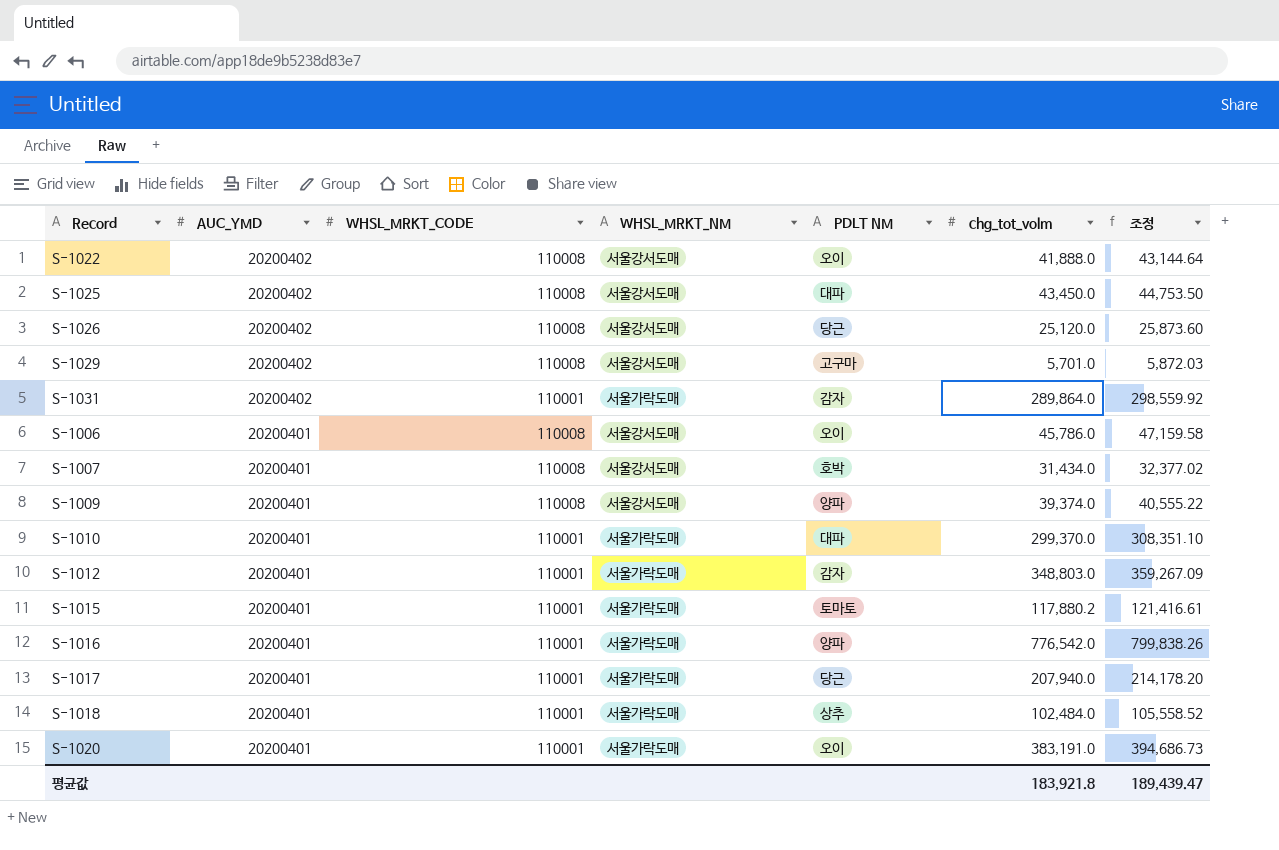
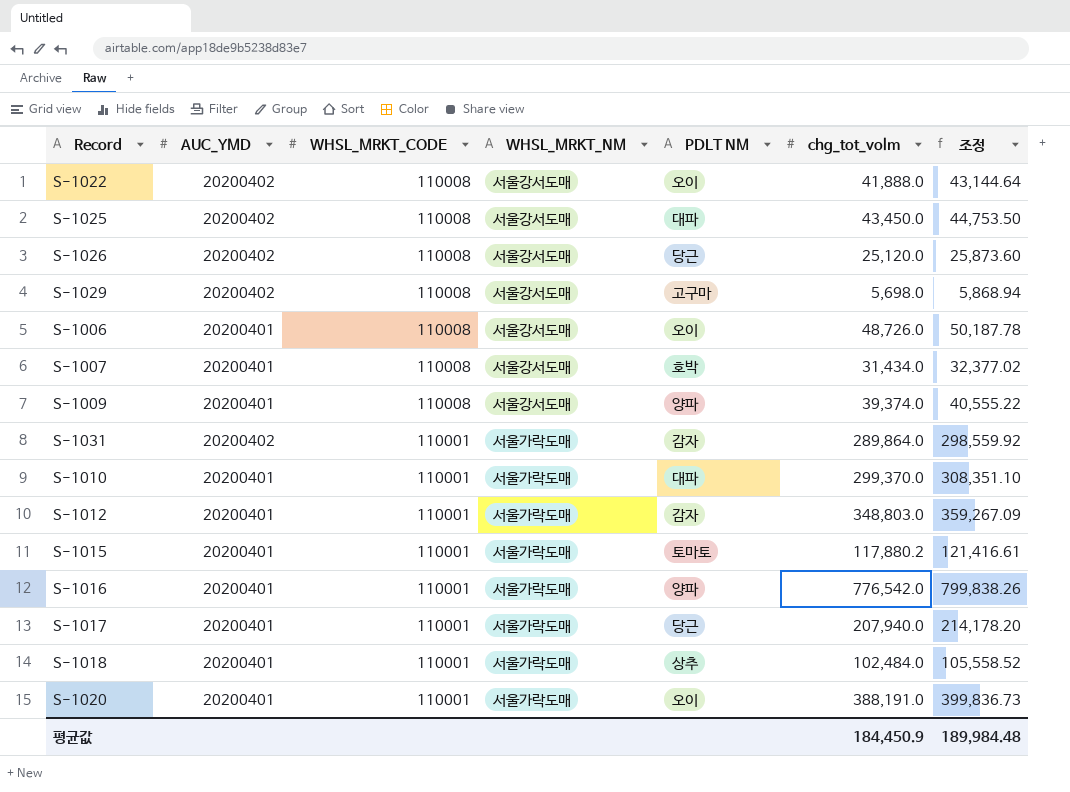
row order: AUC_YMD descending -> WHSL_MRKT_CODE descending
S-1029 | chg_tot_volm: 5,701.0 -> 5,698.0
S-1029 | 조정: 5,872.03 -> 5,868.94
S-1006 | chg_tot_volm: 45,786.0 -> 48,726.0
S-1006 | 조정: 47,159.58 -> 50,187.78
S-1020 | chg_tot_volm: 383,191.0 -> 388,191.0
S-1020 | 조정: 394,686.73 -> 399,836.73
평균값 | chg_tot_volm: 183,921.8 -> 184,450.9
평균값 | 조정: 189,439.47 -> 189,984.48

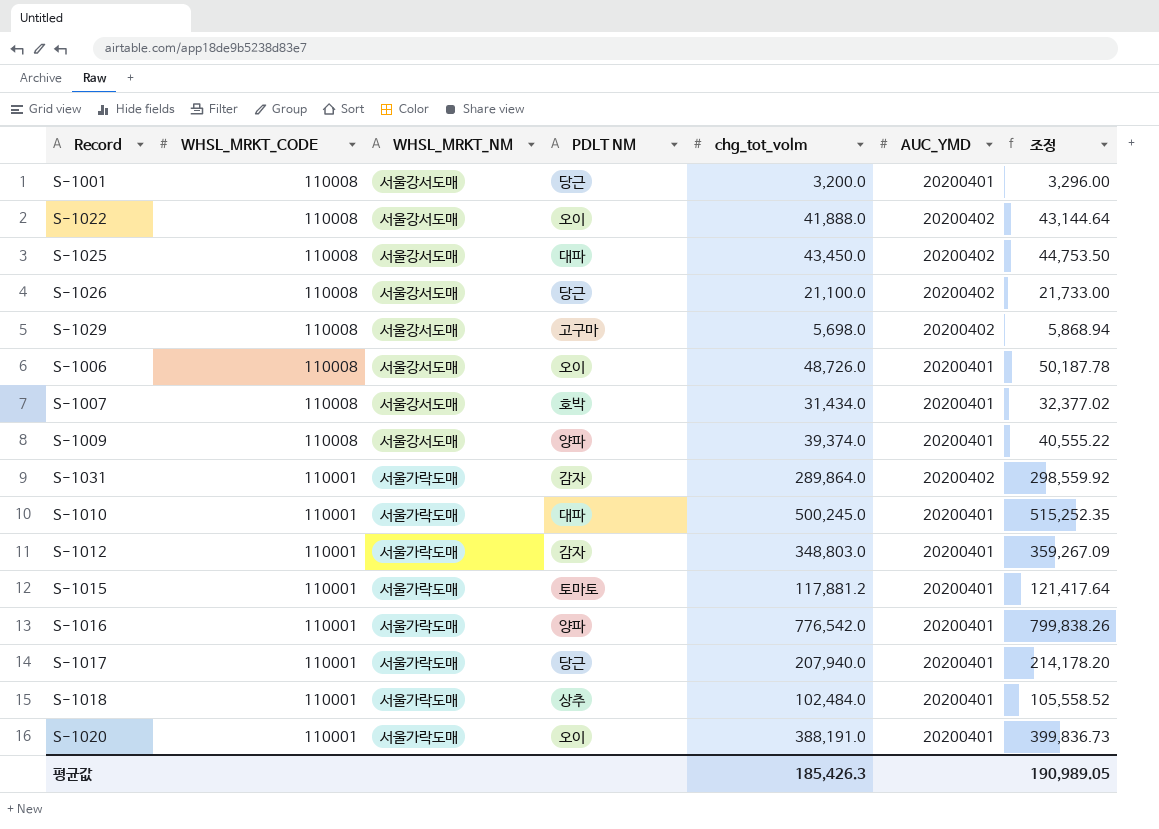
column AUC_YMD | position: 2 -> 6
row S-1001: none -> 110008 | 서울강서도매 | 당근 | 3,200.0 | 20200401 | 3,296.00
S-1026 | chg_tot_volm: 25,120.0 -> 21,100.0
S-1026 | 조정: 25,873.60 -> 21,733.00
S-1010 | chg_tot_volm: 299,370.0 -> 500,245.0
S-1010 | 조정: 308,351.10 -> 515,252.35
S-1015 | chg_tot_volm: 117,880.2 -> 117,881.2
S-1015 | 조정: 121,416.61 -> 121,417.64
평균값 | chg_tot_volm: 184,450.9 -> 185,426.3
평균값 | 조정: 189,984.48 -> 190,989.05

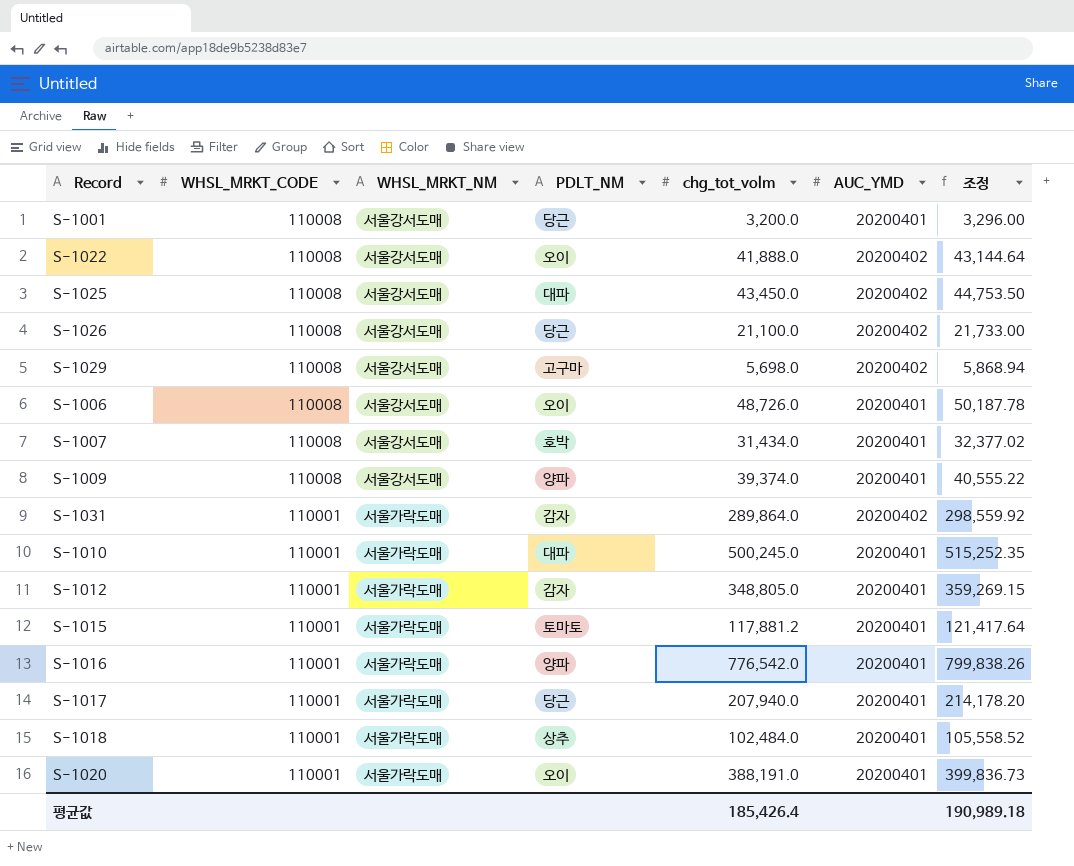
column name: PDLT NM -> PDLT_NM
S-1012 | chg_tot_volm: 348,803.0 -> 348,805.0
S-1012 | 조정: 359,267.09 -> 359,269.15
평균값 | chg_tot_volm: 185,426.3 -> 185,426.4
평균값 | 조정: 190,989.05 -> 190,989.18

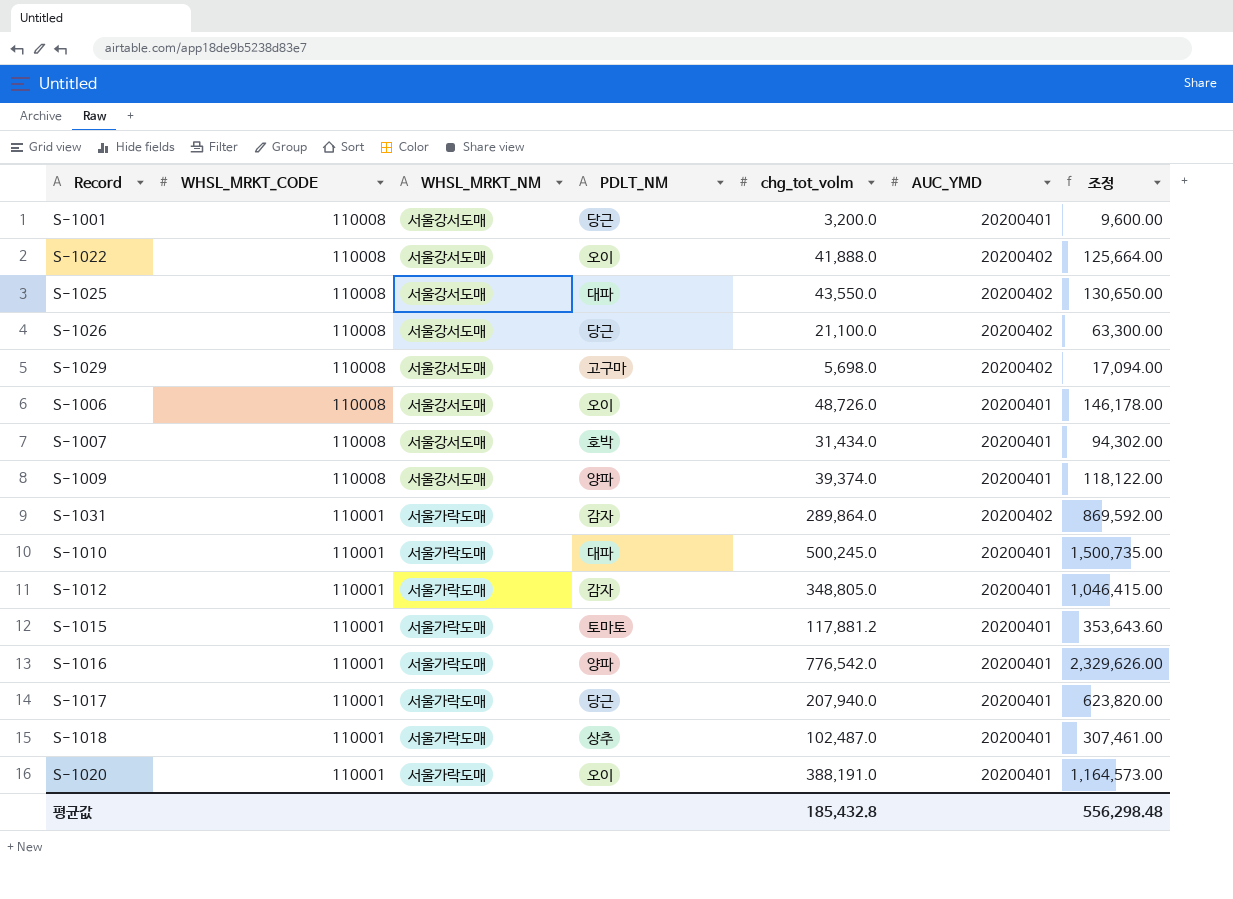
column 조정 | formula: [chg_tot_volm] * 1.03 -> [chg_tot_volm] * 3
S-1025 | chg_tot_volm: 43,450.0 -> 43,550.0
S-1018 | chg_tot_volm: 102,484.0 -> 102,487.0
평균값 | chg_tot_volm: 185,426.4 -> 185,432.8
평균값 | 조정: 190,989.18 -> 556,298.48

